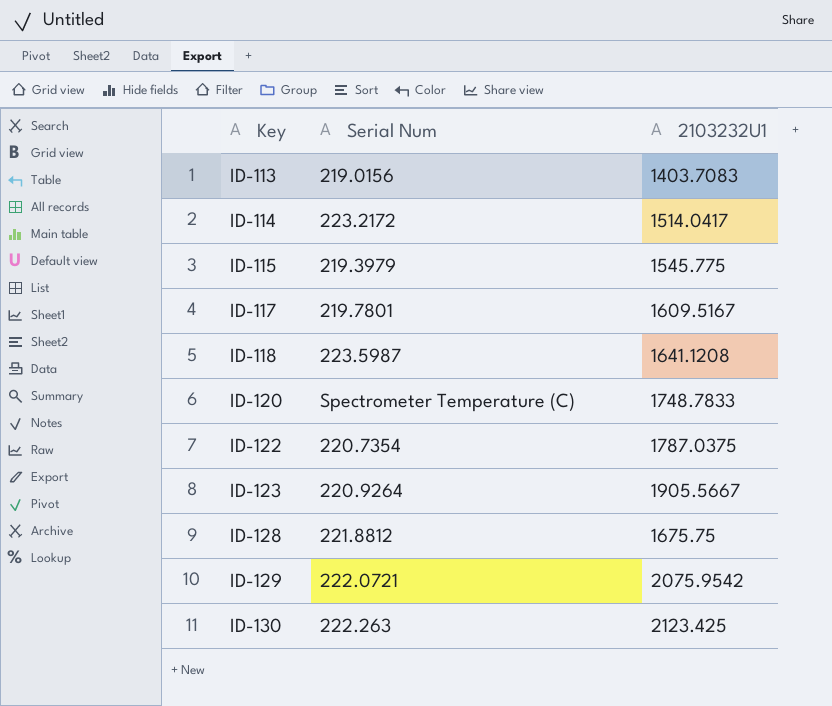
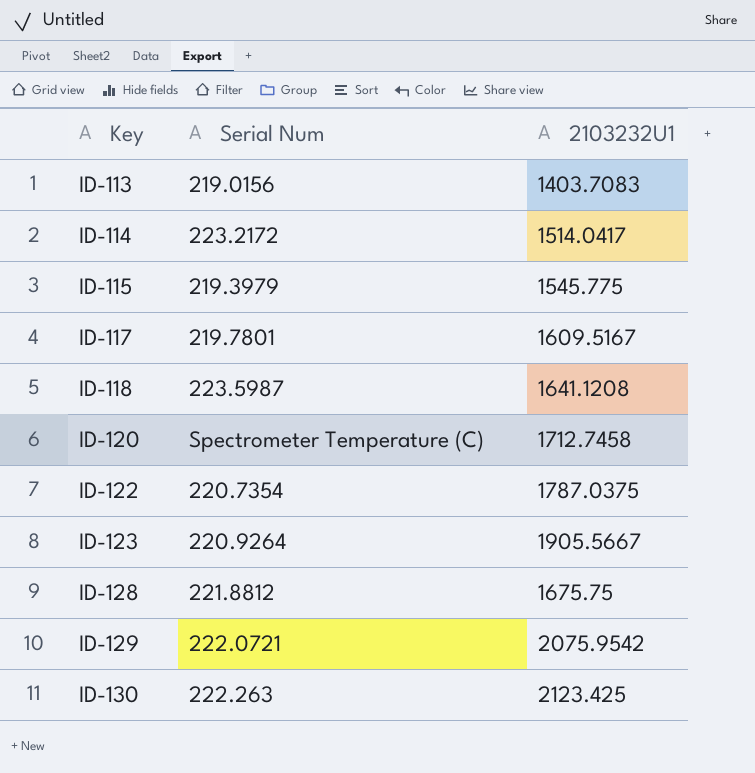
ID-120 | 2103232U1: 1748.7833 -> 1712.7458

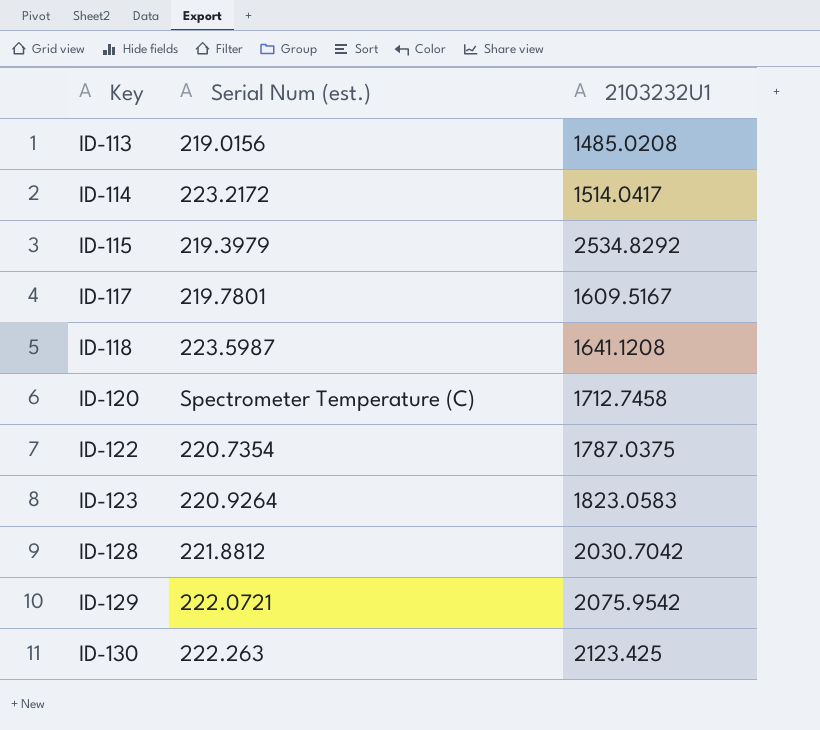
column name: Serial Num -> Serial Num (est.)
ID-113 | 2103232U1: 1403.7083 -> 1485.0208
ID-115 | 2103232U1: 1545.775 -> 2534.8292
ID-123 | 2103232U1: 1905.5667 -> 1823.0583
ID-128 | 2103232U1: 1675.75 -> 2030.7042

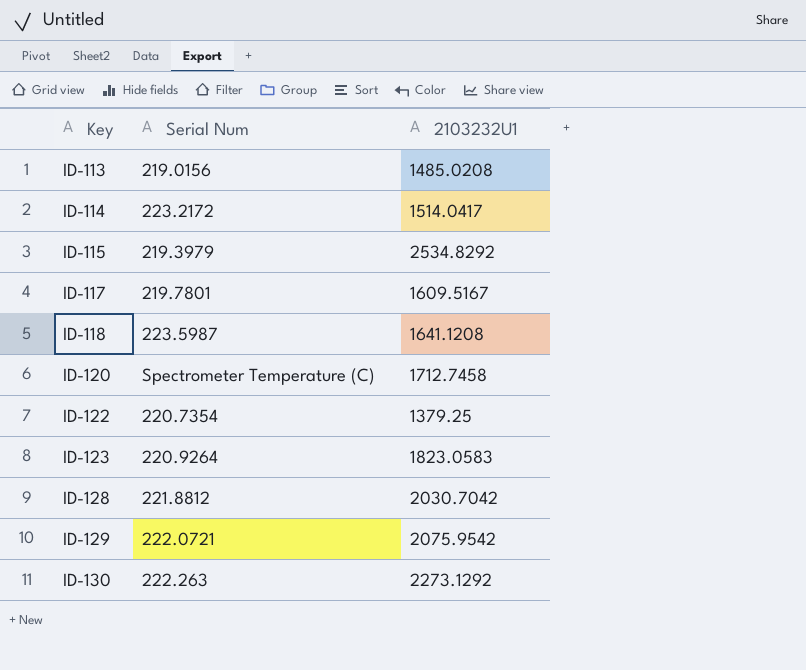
column name: Serial Num (est.) -> Serial Num
ID-122 | 2103232U1: 1787.0375 -> 1379.25
ID-130 | 2103232U1: 2123.425 -> 2273.1292

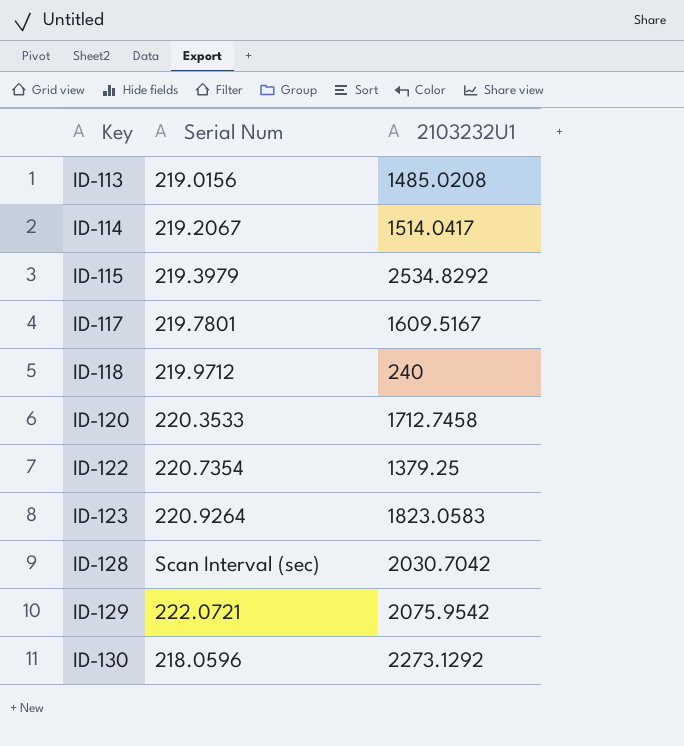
ID-114 | Serial Num: 223.2172 -> 219.2067
ID-118 | Serial Num: 223.5987 -> 219.9712
ID-118 | 2103232U1: 1641.1208 -> 240
ID-120 | Serial Num: Spectrometer Temperature (C) -> 220.3533
ID-128 | Serial Num: 221.8812 -> Scan Interval (sec)
ID-130 | Serial Num: 222.263 -> 218.0596

